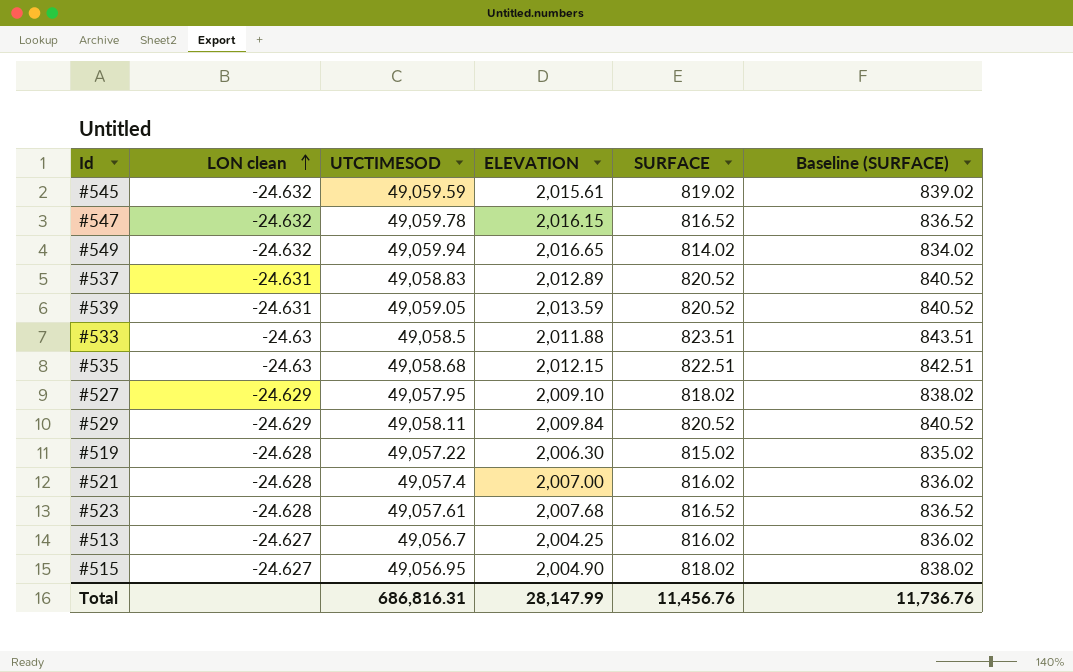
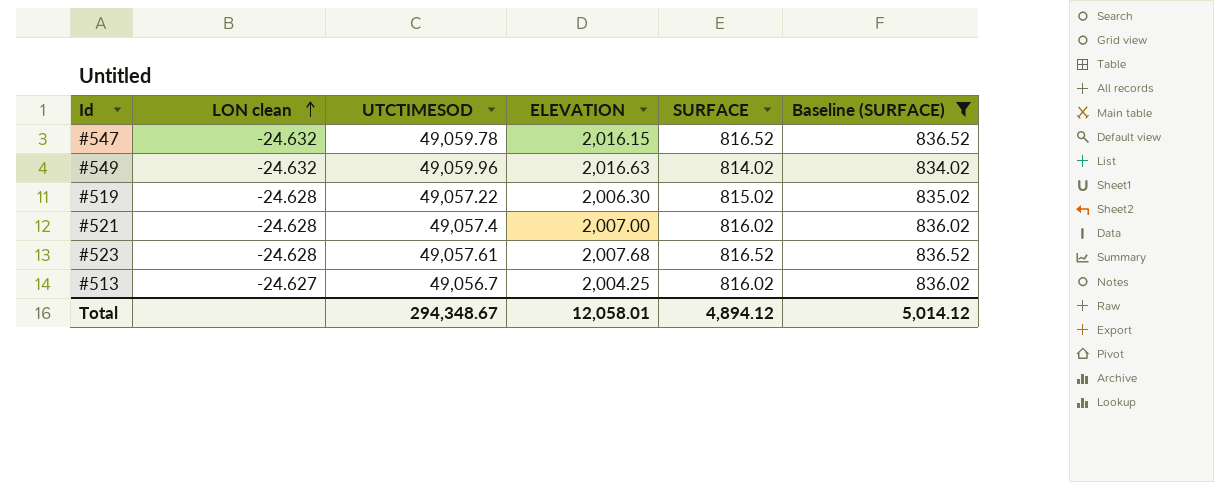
filter: none -> Baseline (SURFACE) <= 836.52
#549 | UTCTIMESOD: 49,059.94 -> 49,059.96
#549 | ELEVATION: 2,016.65 -> 2,016.63
Total | UTCTIMESOD: 686,816.31 -> 294,348.67
Total | ELEVATION: 28,147.99 -> 12,058.01
Total | SURFACE: 11,456.76 -> 4,894.12
Total | Baseline (SURFACE): 11,736.76 -> 5,014.12

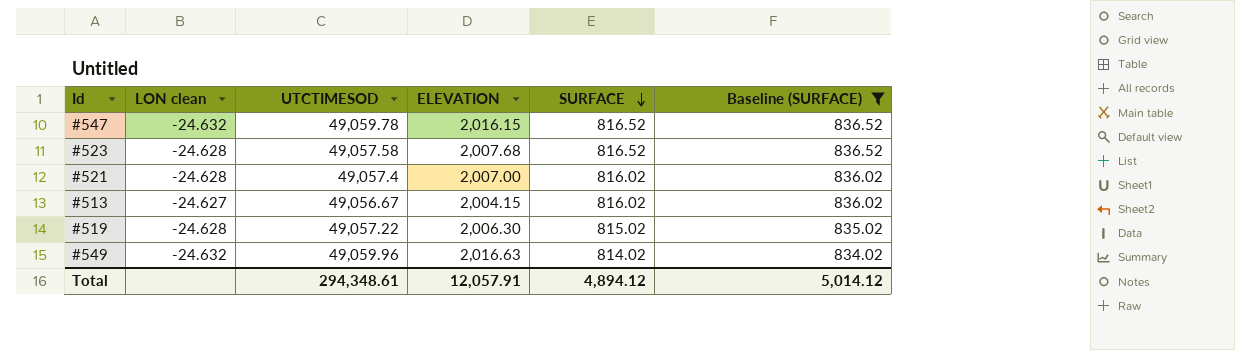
row order: LON clean ascending -> SURFACE descending
#523 | UTCTIMESOD: 49,057.61 -> 49,057.58
#513 | UTCTIMESOD: 49,056.7 -> 49,056.67
#513 | ELEVATION: 2,004.25 -> 2,004.15
Total | UTCTIMESOD: 294,348.67 -> 294,348.61
Total | ELEVATION: 12,058.01 -> 12,057.91

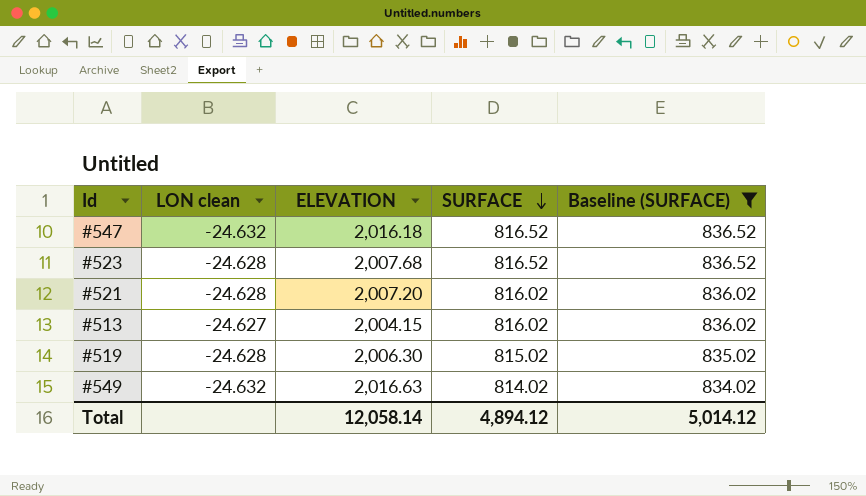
column UTCTIMESOD | position: 3 -> none
#547 | ELEVATION: 2,016.15 -> 2,016.18
#521 | ELEVATION: 2,007.00 -> 2,007.20
Total | ELEVATION: 12,057.91 -> 12,058.14

